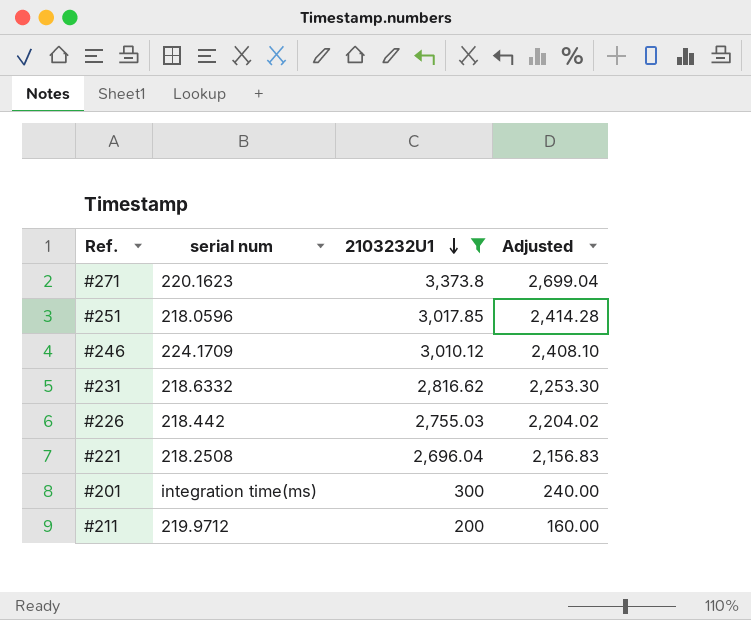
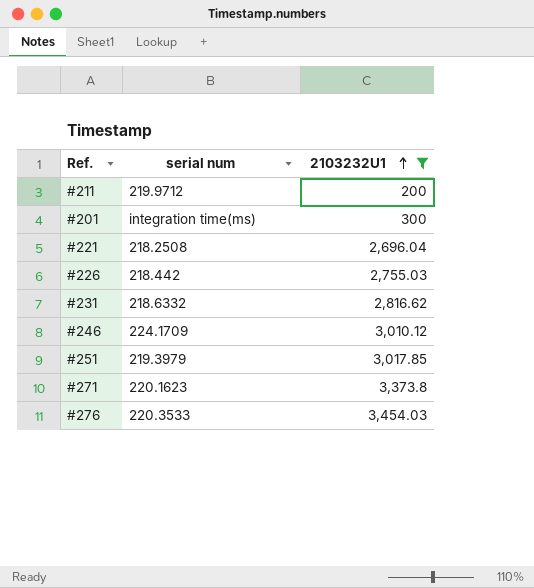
row order: 2103232U1 descending -> 2103232U1 ascending
column Adjusted | formula: [2103232U1] * 0.8 -> none
#251 | serial num: 218.0596 -> 219.3979
row #276: none -> 220.3533 | 3,454.03

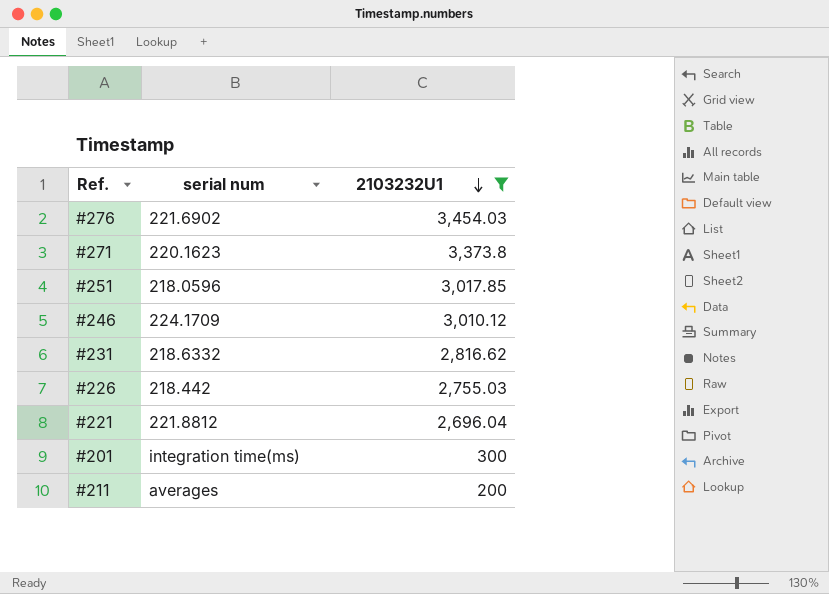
row order: 2103232U1 ascending -> 2103232U1 descending
#276 | serial num: 220.3533 -> 221.6902
#251 | serial num: 219.3979 -> 218.0596
#221 | serial num: 218.2508 -> 221.8812
#211 | serial num: 219.9712 -> averages

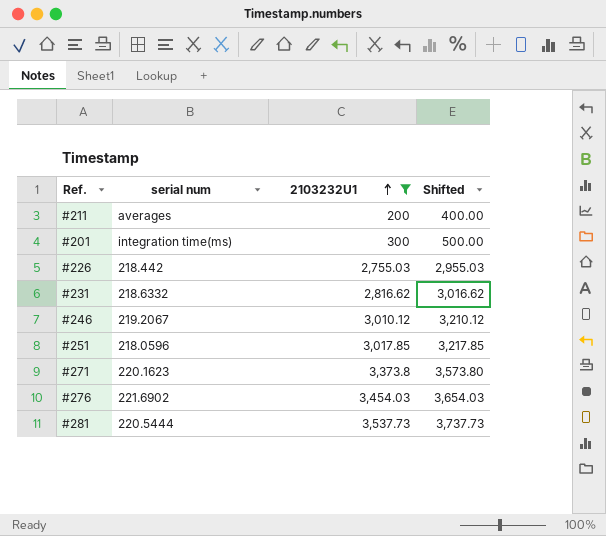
row order: 2103232U1 descending -> 2103232U1 ascending
column Shifted | formula: none -> [2103232U1] + 200
row #221: 221.8812 | 2,696.04 -> none
#246 | serial num: 224.1709 -> 219.2067
row #281: none -> 220.5444 | 3,537.73 | 3,737.73

